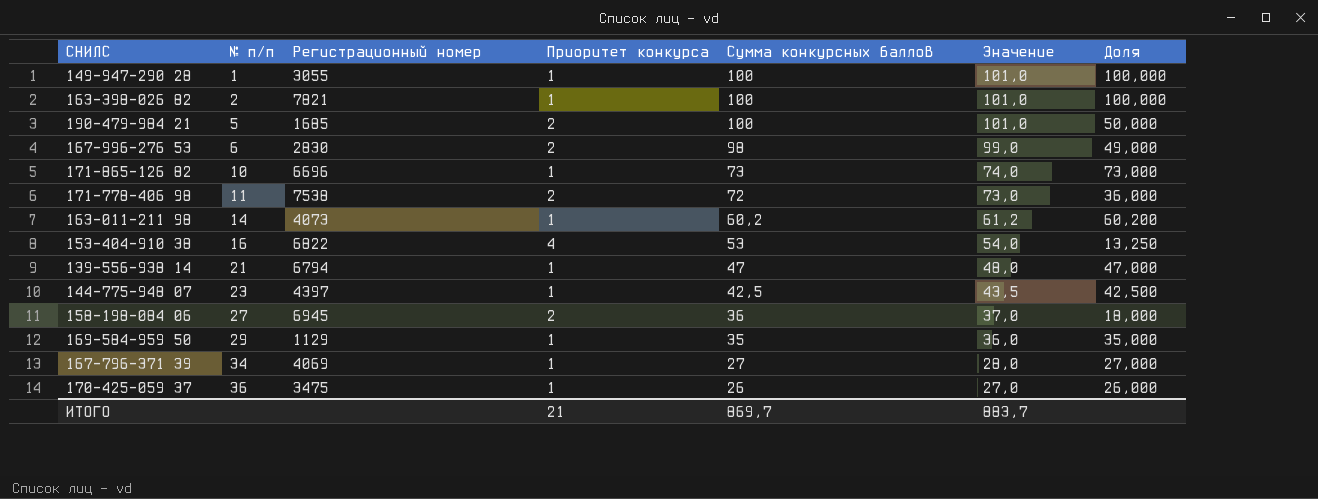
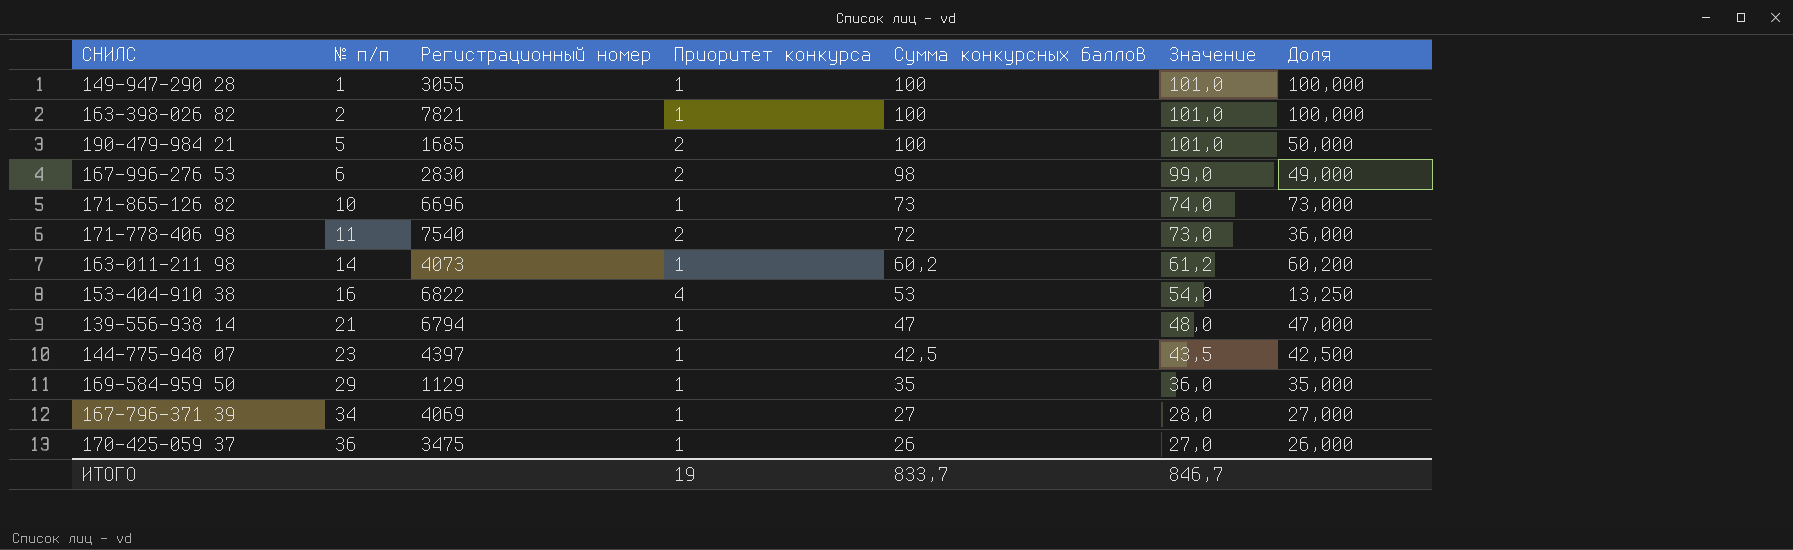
row 158-198-084 06: 27 | 6945 | 2 | 36 | 37,0 | 18,000 -> none
171-778-406 98 | Регистрационный номер: 7538 -> 7540
ИТОГО | Приоритет конкурса: 21 -> 19
ИТОГО | Сумма конкурсных баллов: 869,7 -> 833,7
ИТОГО | Значение: 883,7 -> 846,7

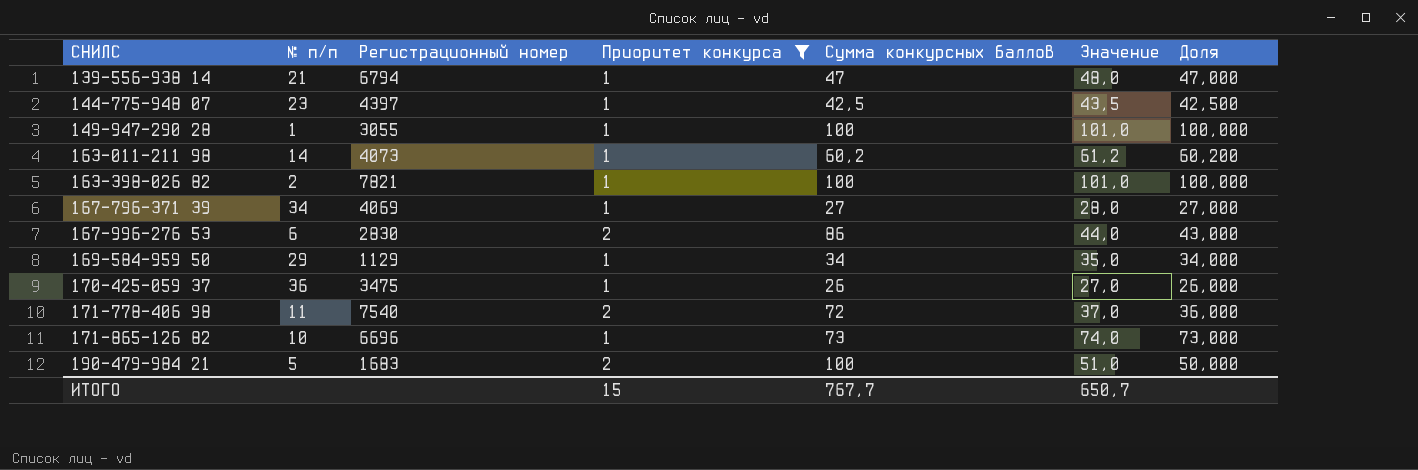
filter: none -> Приоритет конкурса != 4
row order: № п/п ascending -> СНИЛС ascending
column Значение | formula: [Сумма конкурсных баллов] + 1 -> [Доля] + 1
167-996-276 53 | Сумма конкурсных баллов: 98 -> 86
167-996-276 53 | Доля: 49,000 -> 43,000
169-584-959 50 | Сумма конкурсных баллов: 35 -> 34
169-584-959 50 | Доля: 35,000 -> 34,000
190-479-984 21 | Регистрационный номер: 1685 -> 1683
ИТОГО | Приоритет конкурса: 19 -> 15
ИТОГО | Сумма конкурсных баллов: 833,7 -> 767,7
ИТОГО | Значение: 846,7 -> 650,7

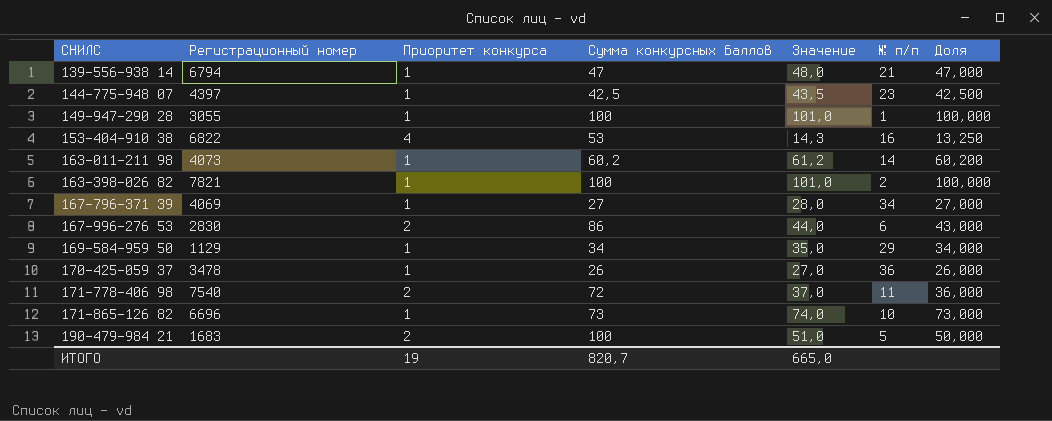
filter: Приоритет конкурса != 4 -> none
column № п/п | position: 2 -> 6
170-425-059 37 | Регистрационный номер: 3475 -> 3478
ИТОГО | Приоритет конкурса: 15 -> 19
ИТОГО | Сумма конкурсных баллов: 767,7 -> 820,7
ИТОГО | Значение: 650,7 -> 665,0

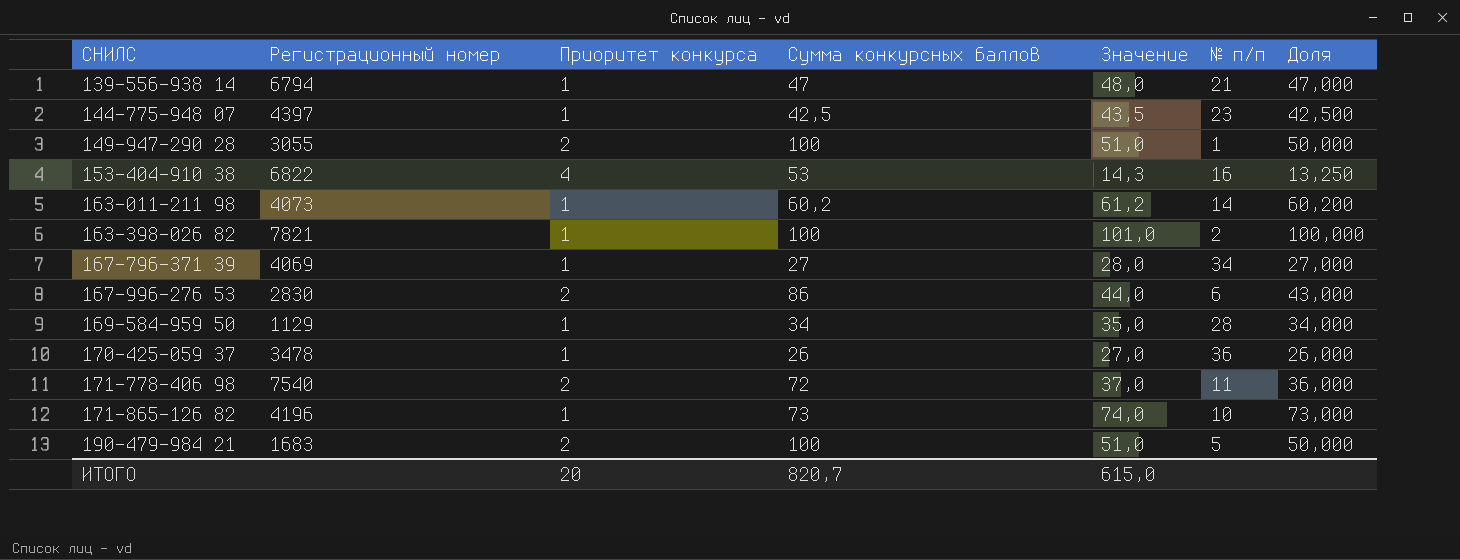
149-947-290 28 | Приоритет конкурса: 1 -> 2
149-947-290 28 | Значение: 101,0 -> 51,0
149-947-290 28 | Доля: 100,000 -> 50,000
169-584-959 50 | № п/п: 29 -> 28
171-865-126 82 | Регистрационный номер: 6696 -> 4196
ИТОГО | Приоритет конкурса: 19 -> 20
ИТОГО | Значение: 665,0 -> 615,0

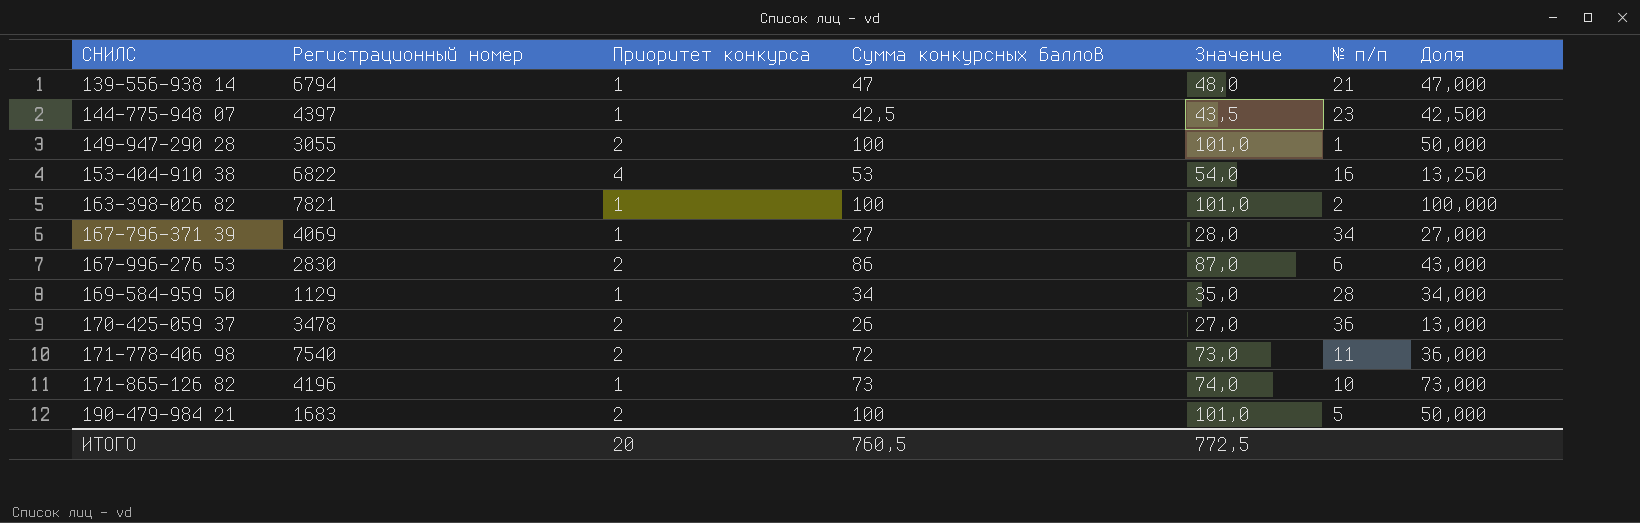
column Значение | formula: [Доля] + 1 -> [Сумма конкурсных баллов] + 1
row 163-011-211 98: 4073 | 1 | 60,2 | 61,2 | 14 | 60,200 -> none
170-425-059 37 | Приоритет конкурса: 1 -> 2
170-425-059 37 | Доля: 26,000 -> 13,000
ИТОГО | Сумма конкурсных баллов: 820,7 -> 760,5
ИТОГО | Значение: 615,0 -> 772,5

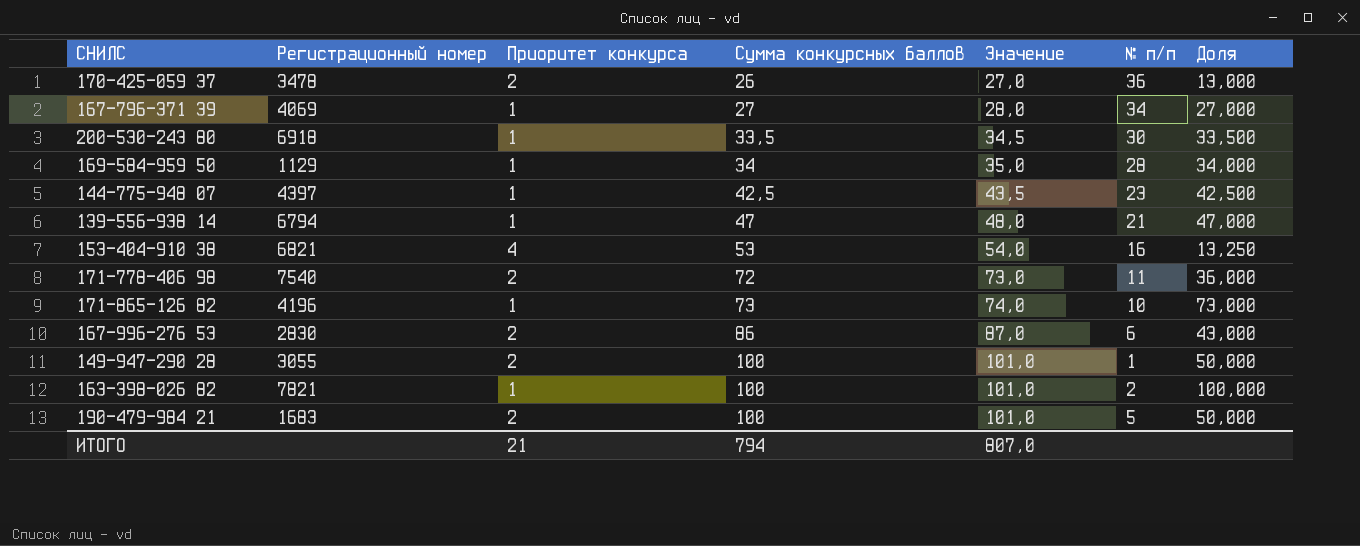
row order: СНИЛС ascending -> Сумма конкурсных баллов ascending
row 200-530-243 80: none -> 6918 | 1 | 33,5 | 34,5 | 30 | 33,500
153-404-910 38 | Регистрационный номер: 6822 -> 6821
ИТОГО | Приоритет конкурса: 20 -> 21
ИТОГО | Сумма конкурсных баллов: 760,5 -> 794
ИТОГО | Значение: 772,5 -> 807,0

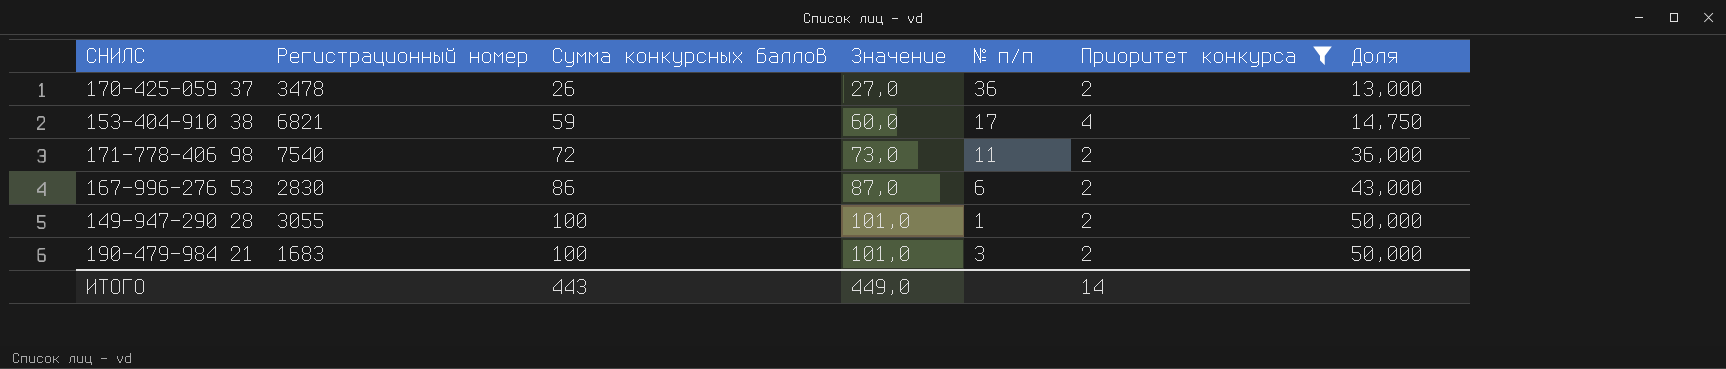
filter: none -> Приоритет конкурса != 1
column Приоритет конкурса | position: 3 -> 6
153-404-910 38 | Сумма конкурсных баллов: 53 -> 59
153-404-910 38 | Значение: 54,0 -> 60,0
153-404-910 38 | № п/п: 16 -> 17
153-404-910 38 | Доля: 13,250 -> 14,750
190-479-984 21 | № п/п: 5 -> 3
ИТОГО | Сумма конкурсных баллов: 794 -> 443
ИТОГО | Значение: 807,0 -> 449,0
ИТОГО | Приоритет конкурса: 21 -> 14

